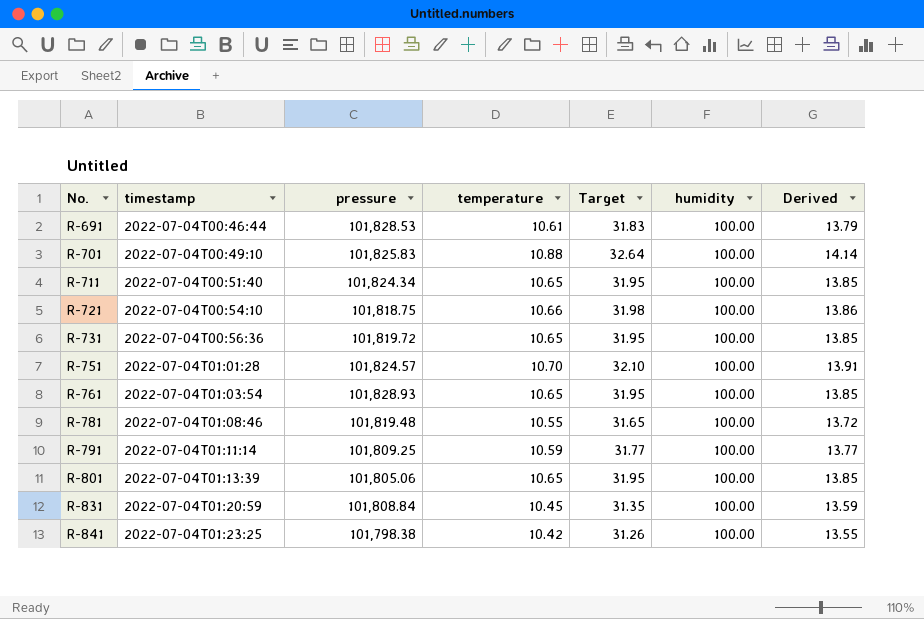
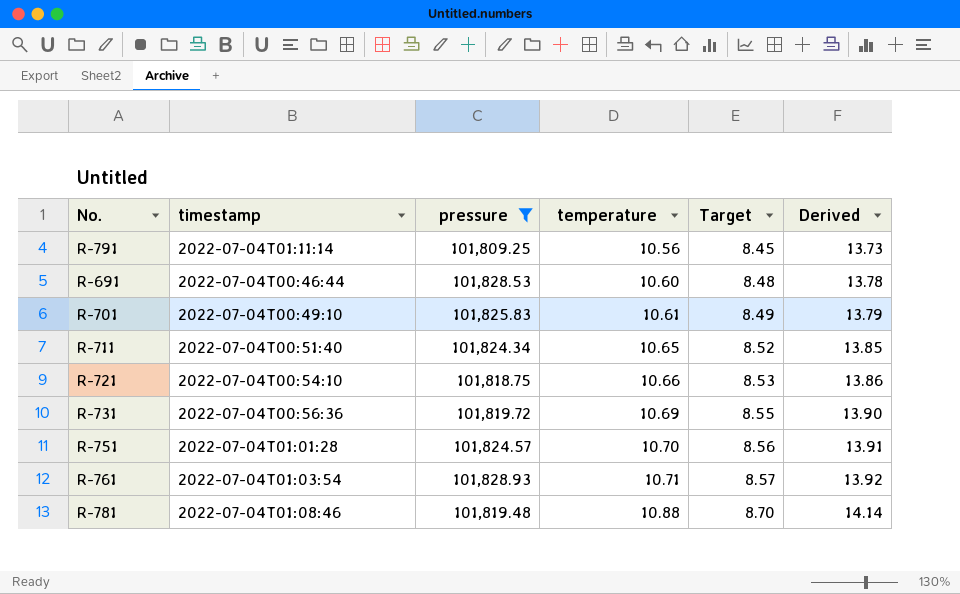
filter: none -> pressure >= 101,809.25
row order: No. ascending -> temperature ascending
column humidity | position: 6 -> none
column Target | formula: [temperature] * 3 -> [temperature] * 0.8
R-791 | temperature: 10.59 -> 10.56
R-791 | Derived: 13.77 -> 13.73
R-691 | temperature: 10.61 -> 10.60
R-691 | Derived: 13.79 -> 13.78
R-701 | temperature: 10.88 -> 10.61
R-701 | Derived: 14.14 -> 13.79
R-731 | temperature: 10.65 -> 10.69
R-731 | Derived: 13.85 -> 13.90
R-761 | temperature: 10.65 -> 10.71
R-761 | Derived: 13.85 -> 13.92
R-781 | temperature: 10.55 -> 10.88
R-781 | Derived: 13.72 -> 14.14

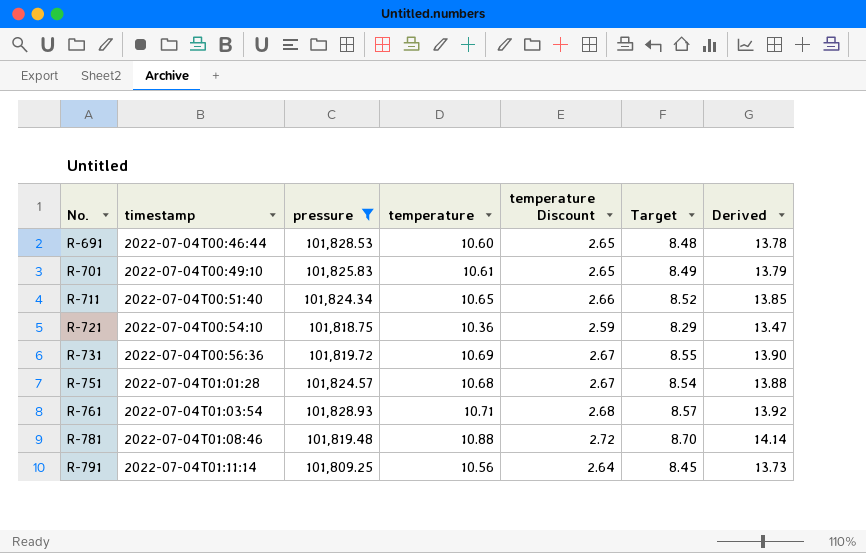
row order: temperature ascending -> No. ascending
column temperature Discount | formula: none -> [temperature] * 0.25
R-721 | temperature: 10.66 -> 10.36
R-721 | Target: 8.53 -> 8.29
R-721 | Derived: 13.86 -> 13.47
R-751 | temperature: 10.70 -> 10.68
R-751 | Target: 8.56 -> 8.54
R-751 | Derived: 13.91 -> 13.88

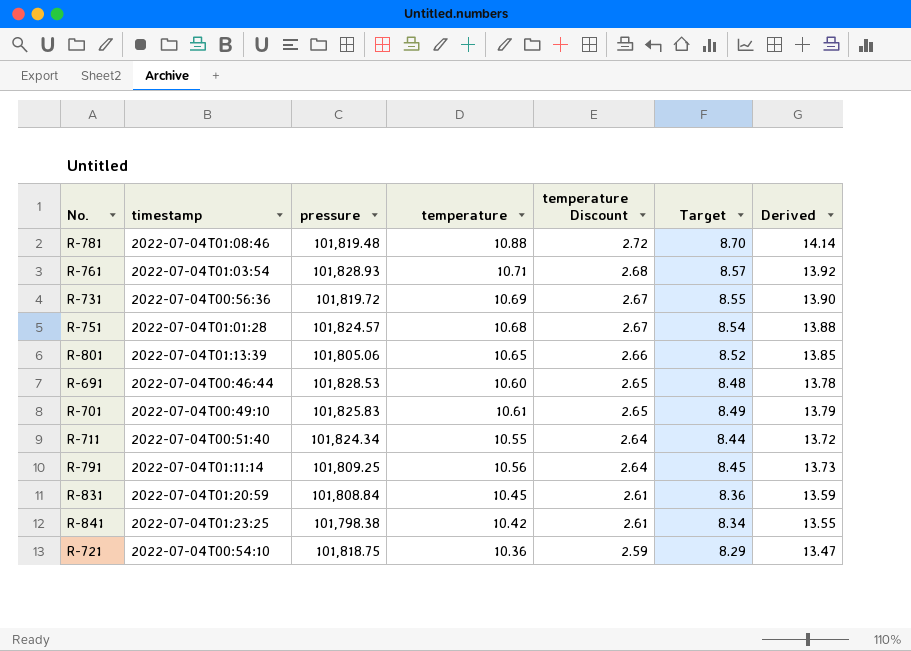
filter: pressure >= 101,809.25 -> none
row order: No. ascending -> temperature Discount descending
R-711 | temperature: 10.65 -> 10.55
R-711 | temperature Discount: 2.66 -> 2.64
R-711 | Target: 8.52 -> 8.44
R-711 | Derived: 13.85 -> 13.72

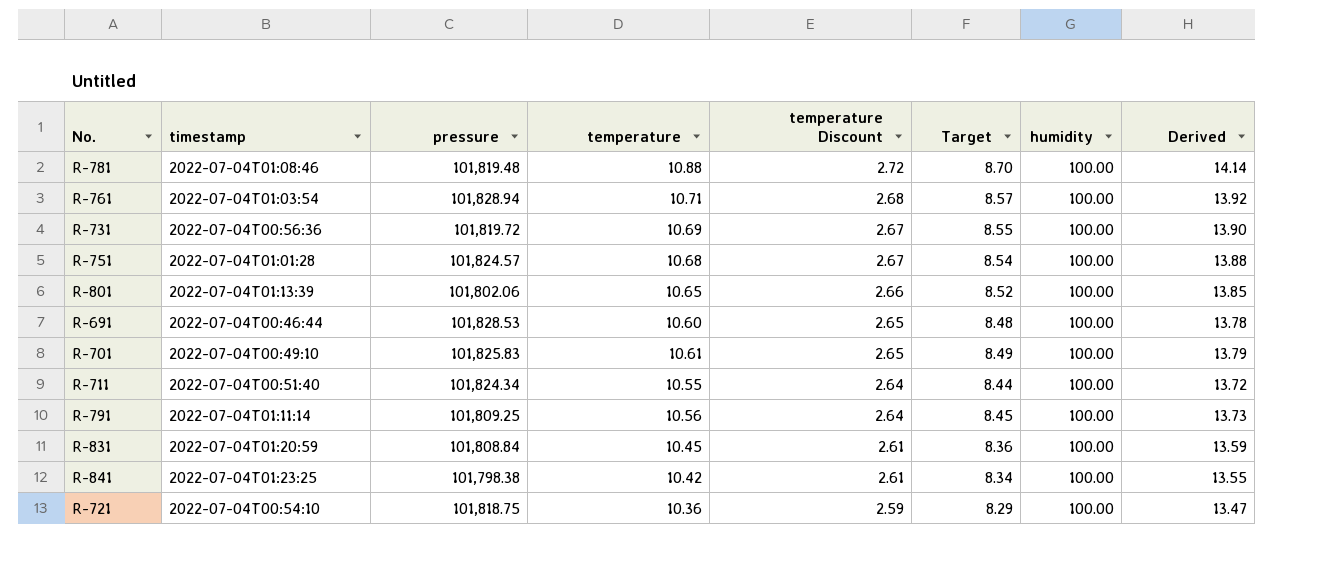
column humidity | position: none -> 7
R-761 | pressure: 101,828.93 -> 101,828.94
R-801 | pressure: 101,805.06 -> 101,802.06

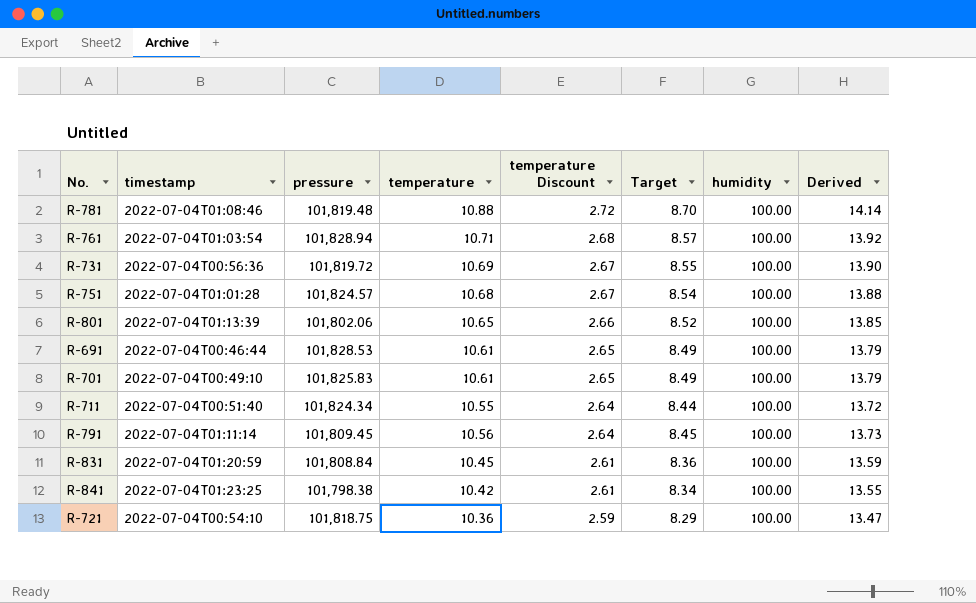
R-691 | temperature: 10.60 -> 10.61
R-691 | Target: 8.48 -> 8.49
R-691 | Derived: 13.78 -> 13.79
R-791 | pressure: 101,809.25 -> 101,809.45

